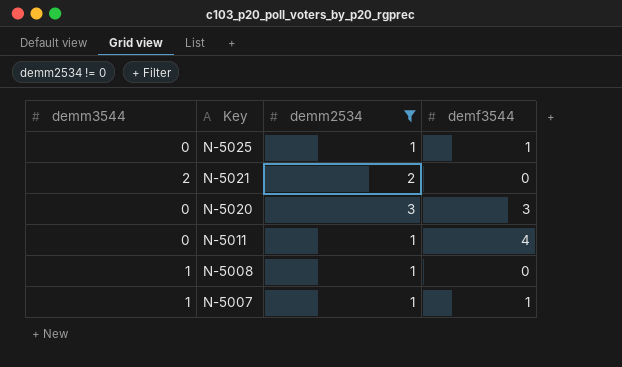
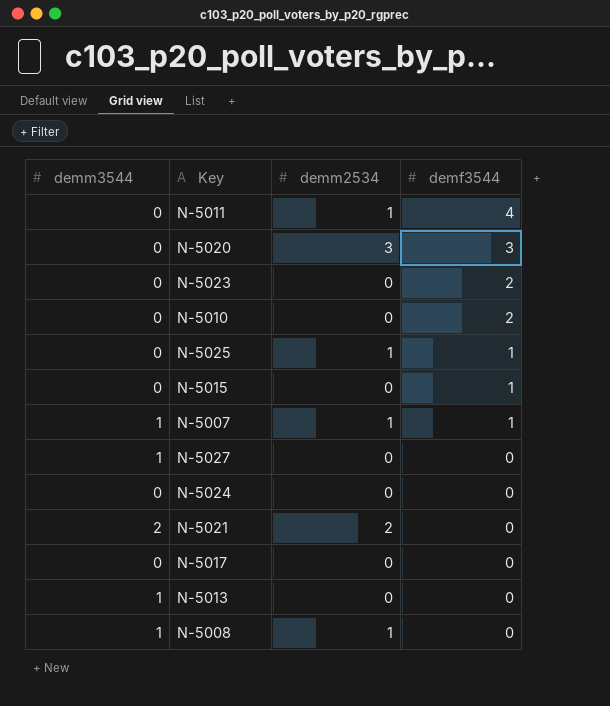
filter: demm2534 != 0 -> none
row order: Key descending -> demf3544 descending

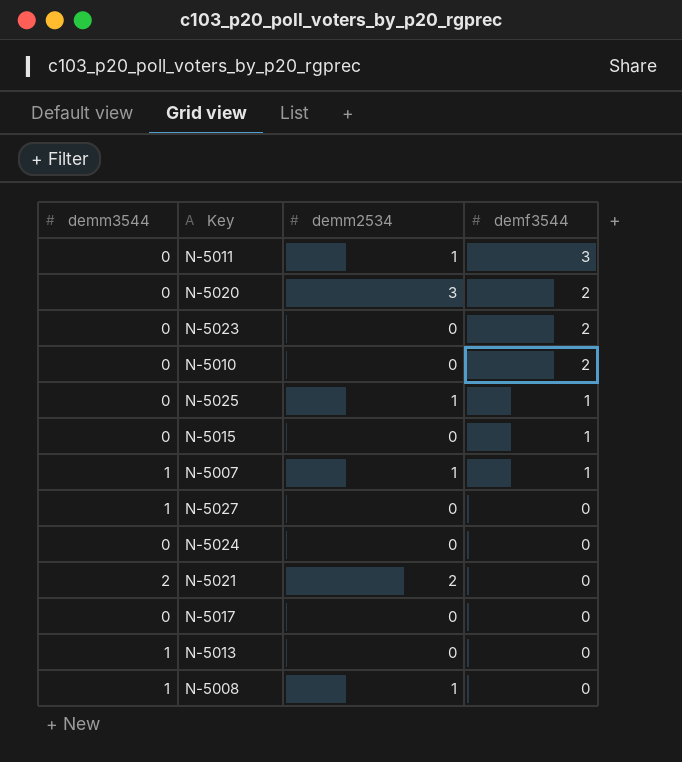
N-5011 | demf3544: 4 -> 3
N-5020 | demf3544: 3 -> 2

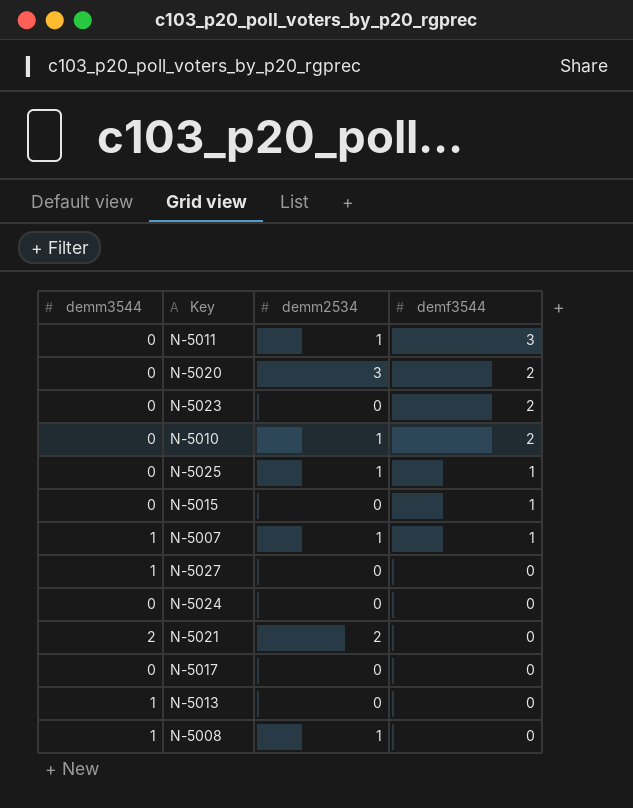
N-5010 | demm2534: 0 -> 1

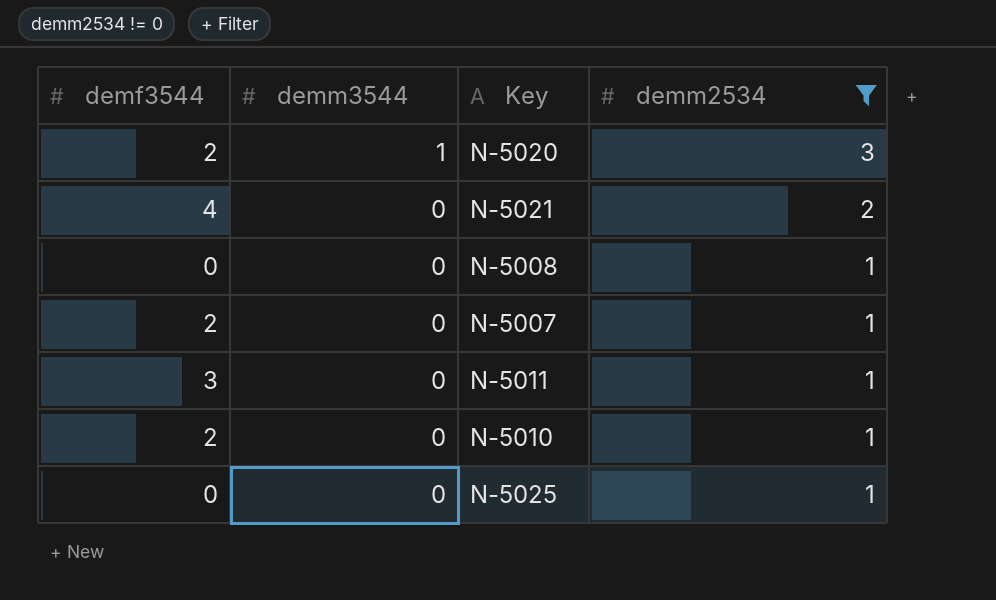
filter: none -> demm2534 != 0
row order: demf3544 descending -> demm3544 descending
column demf3544 | position: 4 -> 1
N-5020 | demm3544: 0 -> 1
N-5021 | demf3544: 0 -> 4
N-5021 | demm3544: 2 -> 0
N-5008 | demm3544: 1 -> 0
N-5007 | demf3544: 1 -> 2
N-5007 | demm3544: 1 -> 0
N-5025 | demf3544: 1 -> 0

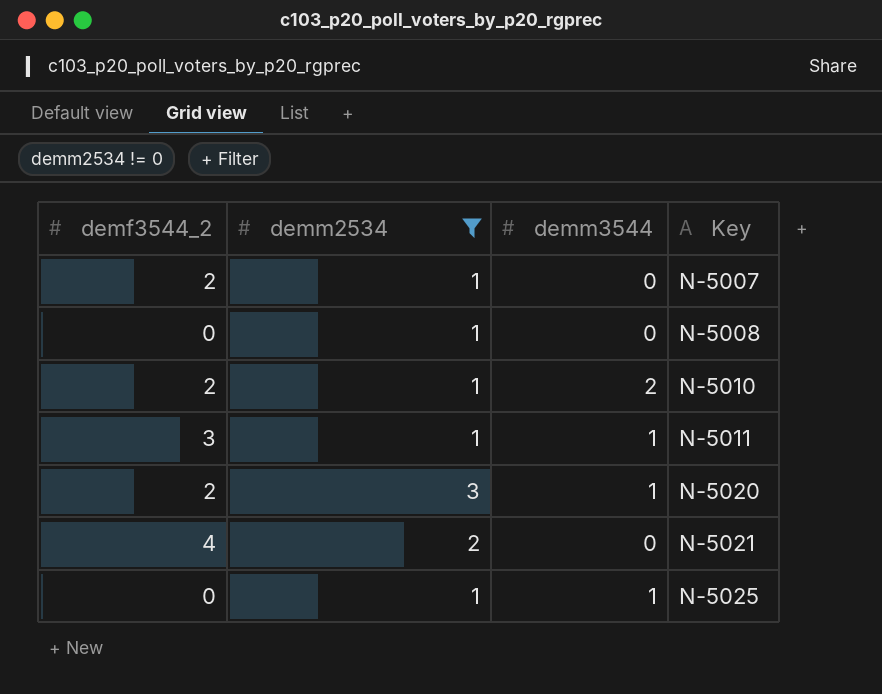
row order: demm3544 descending -> Key ascending
column name: demf3544 -> demf3544_2
column demm2534 | position: 4 -> 2
N-5010 | demm3544: 0 -> 2
N-5011 | demm3544: 0 -> 1
N-5025 | demm3544: 0 -> 1

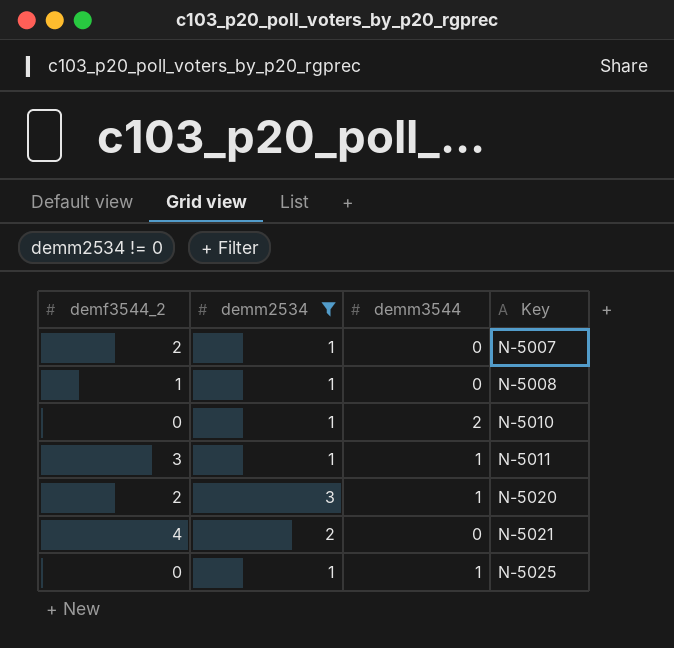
N-5008 | demf3544_2: 0 -> 1
N-5010 | demf3544_2: 2 -> 0

